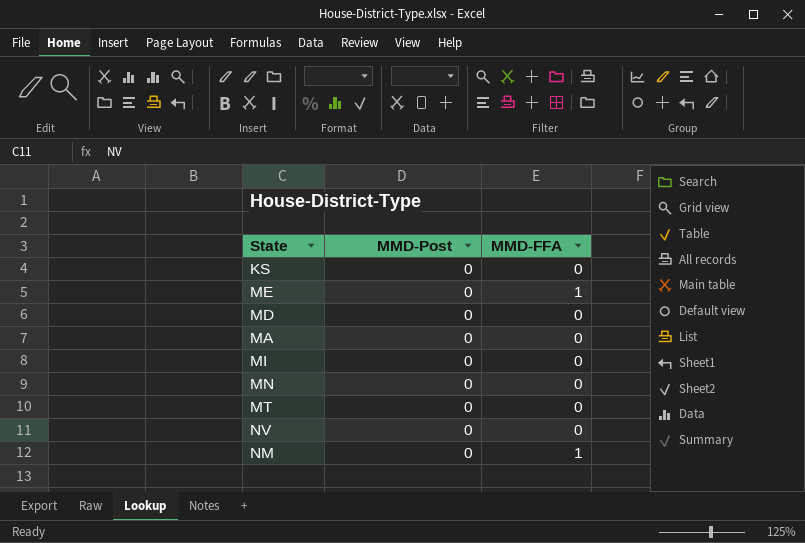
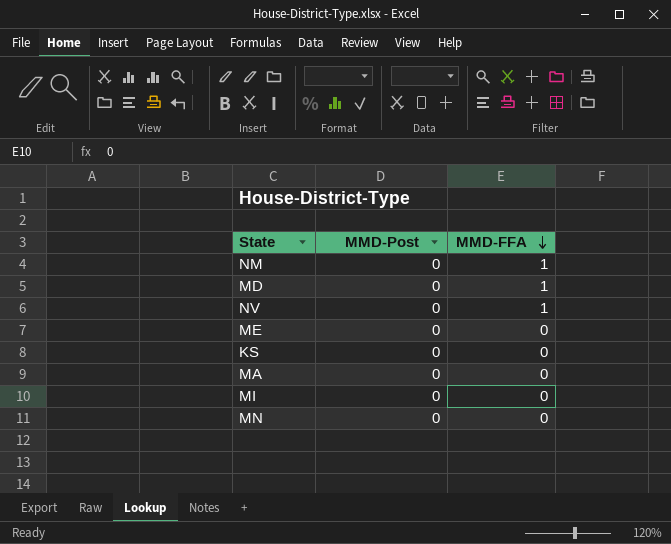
row order: none -> MMD-FFA descending
row MT: 0 | 0 -> none
MD | MMD-FFA: 0 -> 1
NV | MMD-FFA: 0 -> 1
ME | MMD-FFA: 1 -> 0

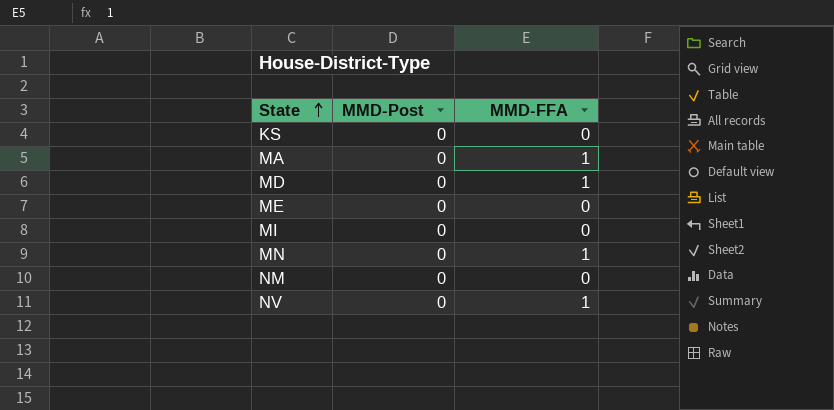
row order: MMD-FFA descending -> State ascending
MA | MMD-FFA: 0 -> 1
MN | MMD-FFA: 0 -> 1
NM | MMD-FFA: 1 -> 0

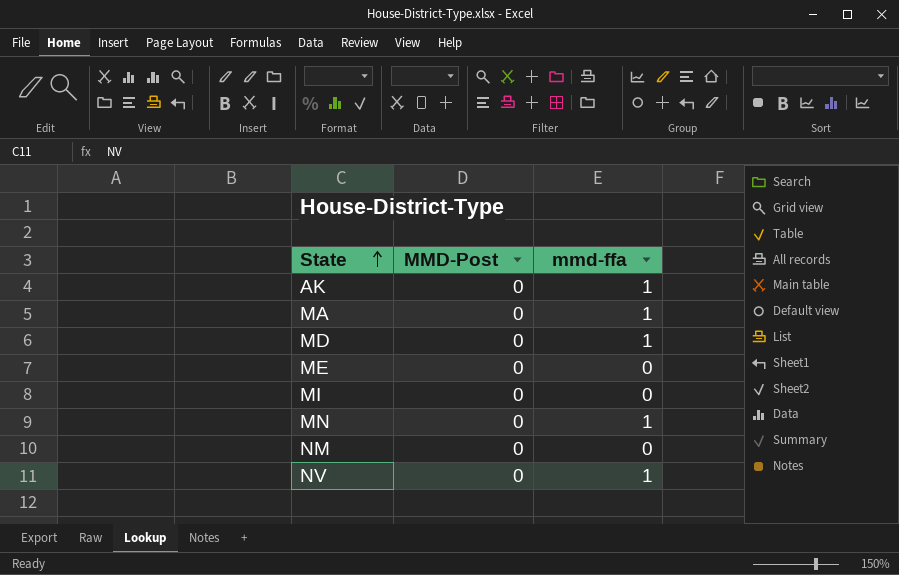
column name: MMD-FFA -> mmd-ffa
row KS: 0 | 0 -> none
row AK: none -> 0 | 1

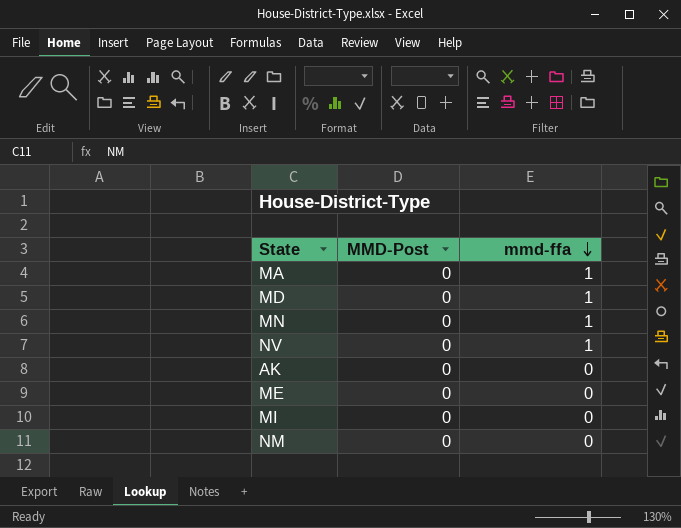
row order: State ascending -> mmd-ffa descending
AK | mmd-ffa: 1 -> 0

